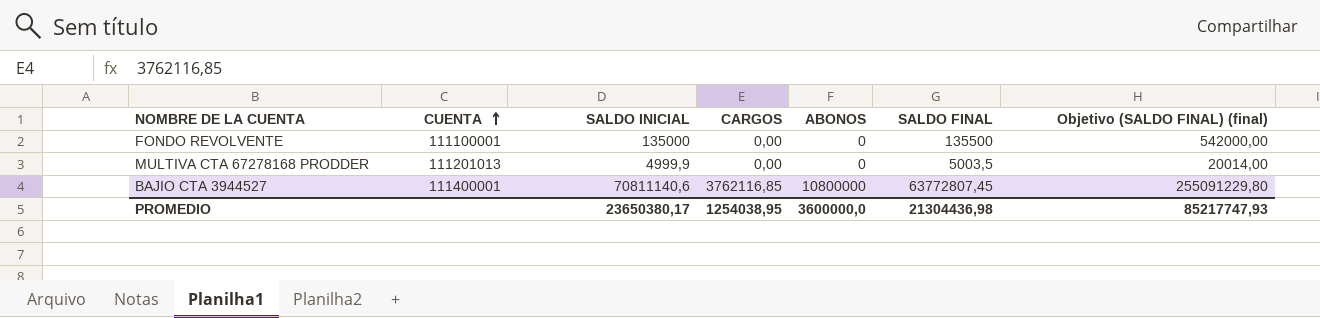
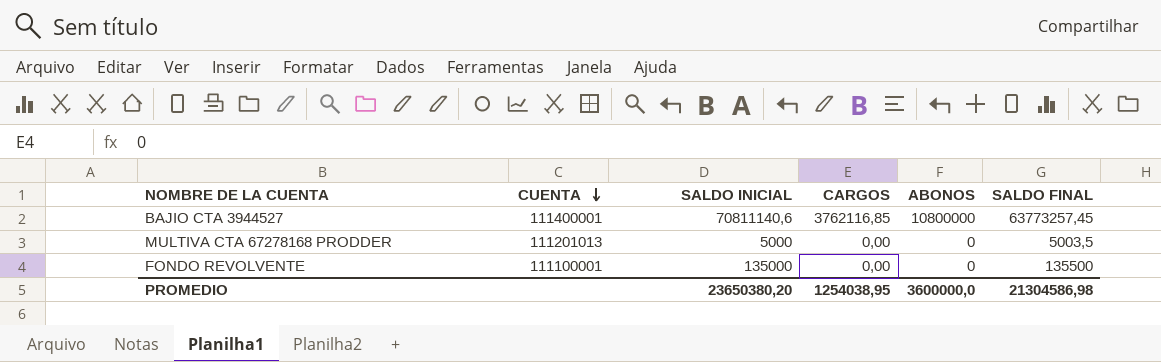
row order: CUENTA ascending -> CUENTA descending
column Objetivo (SALDO FINAL) (final) | formula: [SALDO FINAL] * 4 -> none
BAJIO CTA 3944527 | SALDO FINAL: 63772807,45 -> 63773257,45
MULTIVA CTA 67278168 PRODDER | SALDO INICIAL: 4999,9 -> 5000
PROMEDIO | SALDO INICIAL: 23650380,17 -> 23650380,20
PROMEDIO | SALDO FINAL: 21304436,98 -> 21304586,98

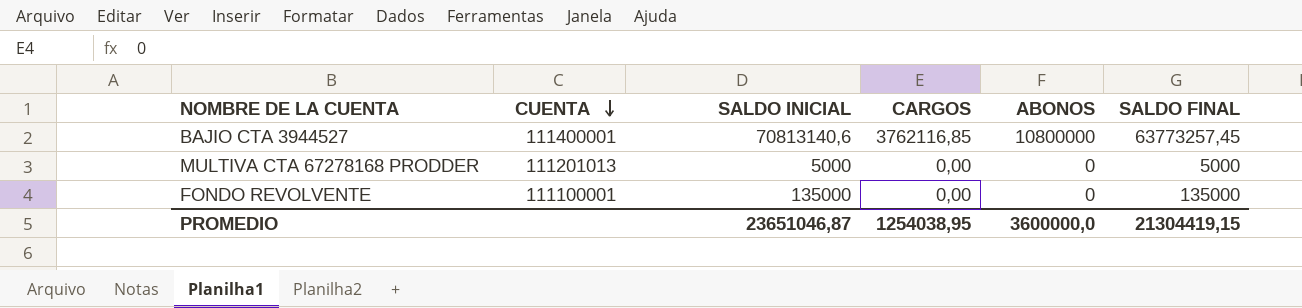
BAJIO CTA 3944527 | SALDO INICIAL: 70811140,6 -> 70813140,6
MULTIVA CTA 67278168 PRODDER | SALDO FINAL: 5003,5 -> 5000
FONDO REVOLVENTE | SALDO FINAL: 135500 -> 135000
PROMEDIO | SALDO INICIAL: 23650380,20 -> 23651046,87
PROMEDIO | SALDO FINAL: 21304586,98 -> 21304419,15

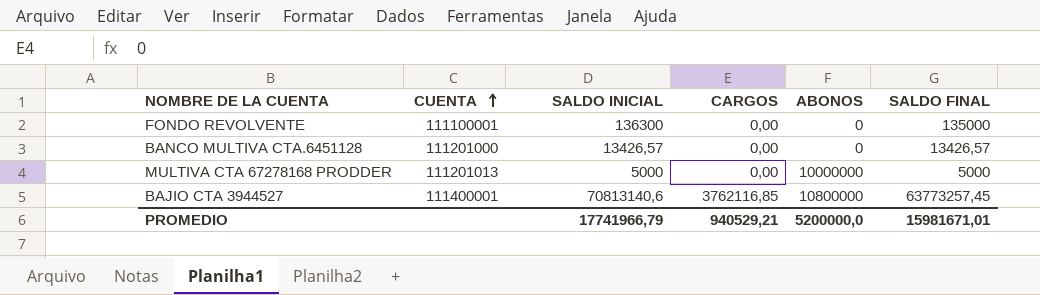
row order: CUENTA descending -> CUENTA ascending
FONDO REVOLVENTE | SALDO INICIAL: 135000 -> 136300
row BANCO MULTIVA CTA.6451128: none -> 111201000 | 13426,57 | 0,00 | 0 | 13426,57
MULTIVA CTA 67278168 PRODDER | ABONOS: 0 -> 10000000
PROMEDIO | SALDO INICIAL: 23651046,87 -> 17741966,79
PROMEDIO | CARGOS: 1254038,95 -> 940529,21
PROMEDIO | ABONOS: 3600000,0 -> 5200000,0
PROMEDIO | SALDO FINAL: 21304419,15 -> 15981671,01

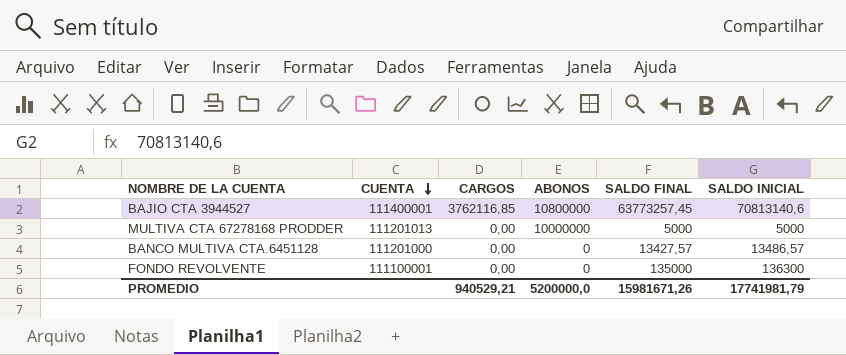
row order: CUENTA ascending -> CUENTA descending
column SALDO INICIAL | position: 3 -> 6
BANCO MULTIVA CTA.6451128 | SALDO FINAL: 13426,57 -> 13427,57
BANCO MULTIVA CTA.6451128 | SALDO INICIAL: 13426,57 -> 13486,57
PROMEDIO | SALDO FINAL: 15981671,01 -> 15981671,26
PROMEDIO | SALDO INICIAL: 17741966,79 -> 17741981,79

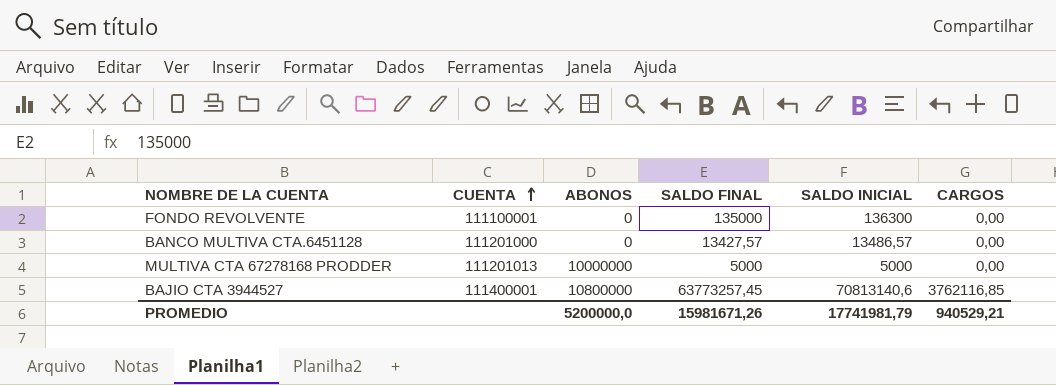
row order: CUENTA descending -> CUENTA ascending
column CARGOS | position: 3 -> 6

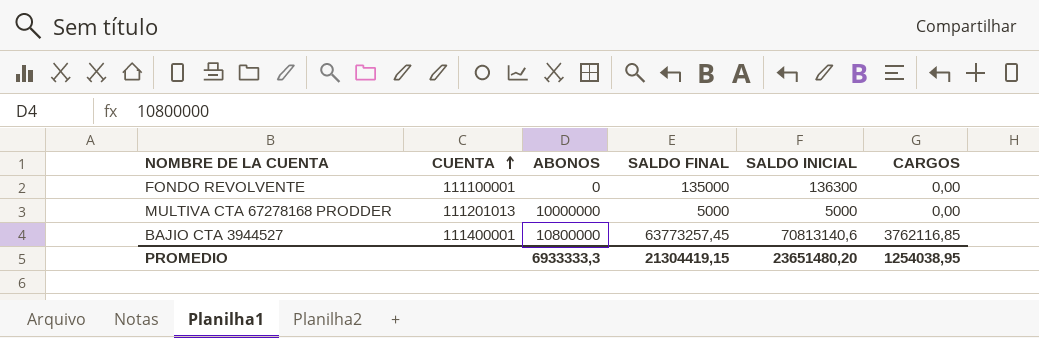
row BANCO MULTIVA CTA.6451128: 111201000 | 0 | 13427,57 | 13486,57 | 0,00 -> none
PROMEDIO | ABONOS: 5200000,0 -> 6933333,3
PROMEDIO | SALDO FINAL: 15981671,26 -> 21304419,15
PROMEDIO | SALDO INICIAL: 17741981,79 -> 23651480,20
PROMEDIO | CARGOS: 940529,21 -> 1254038,95

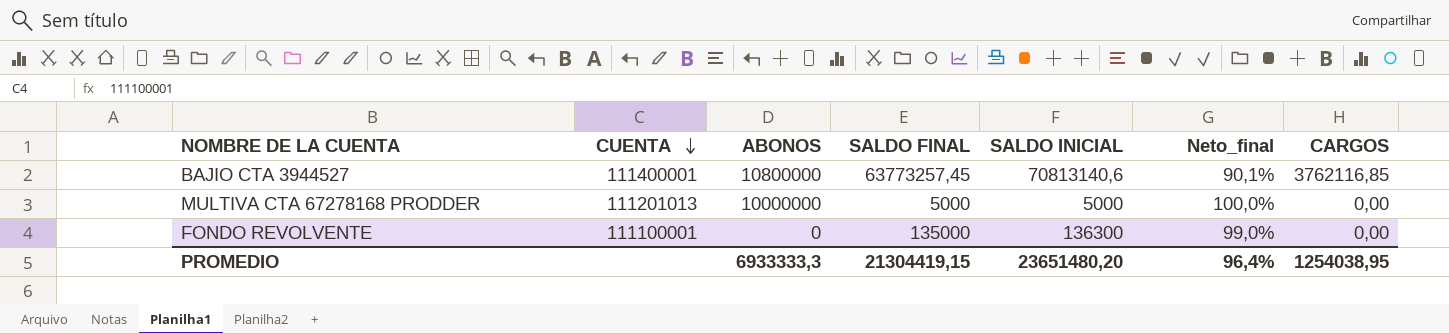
row order: CUENTA ascending -> CUENTA descending
column Neto_final | formula: none -> [SALDO FINAL] / [SALDO INICIAL]

